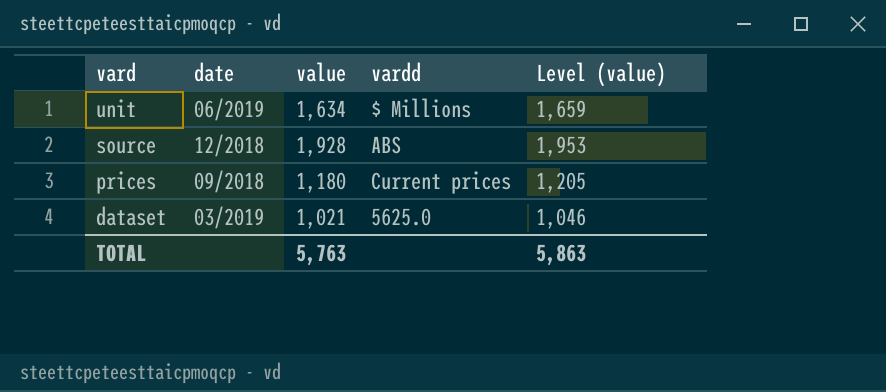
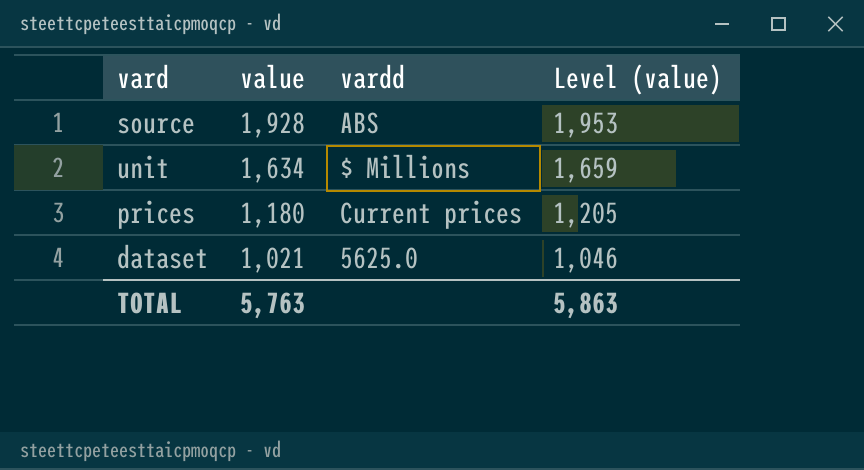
row order: vard descending -> value descending
column date | position: 2 -> none

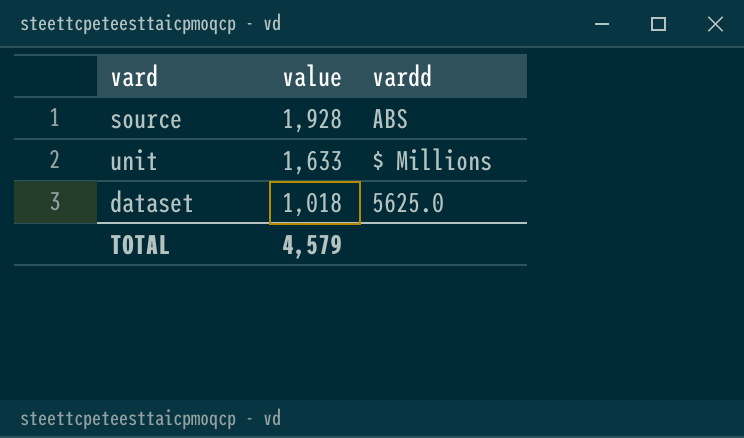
column Level (value) | formula: [value] + 25 -> none
row prices: 1,180 | Current prices | 1,205 -> none
unit | value: 1,634 -> 1,633
dataset | value: 1,021 -> 1,018
TOTAL | value: 5,763 -> 4,579

